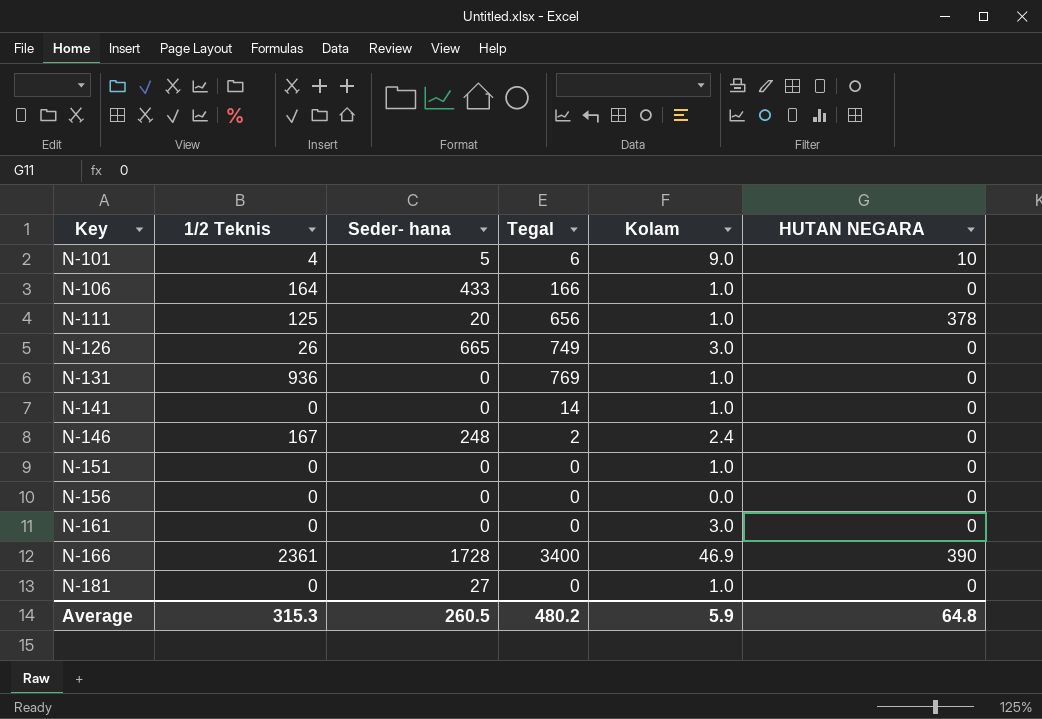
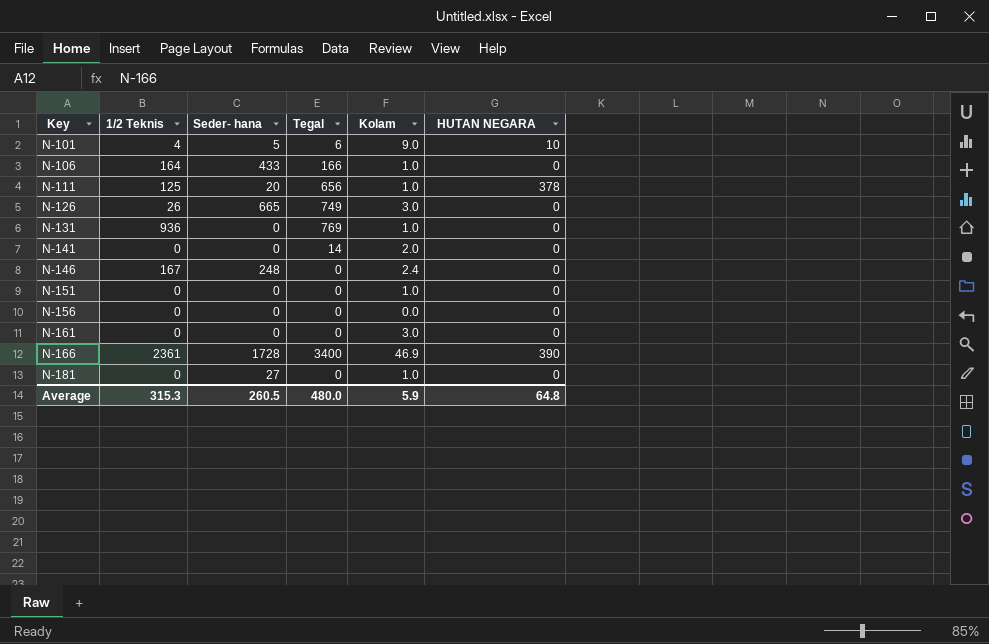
N-141 | Kolam: 1.0 -> 2.0
N-146 | Tegal: 2 -> 0
Average | Tegal: 480.2 -> 480.0

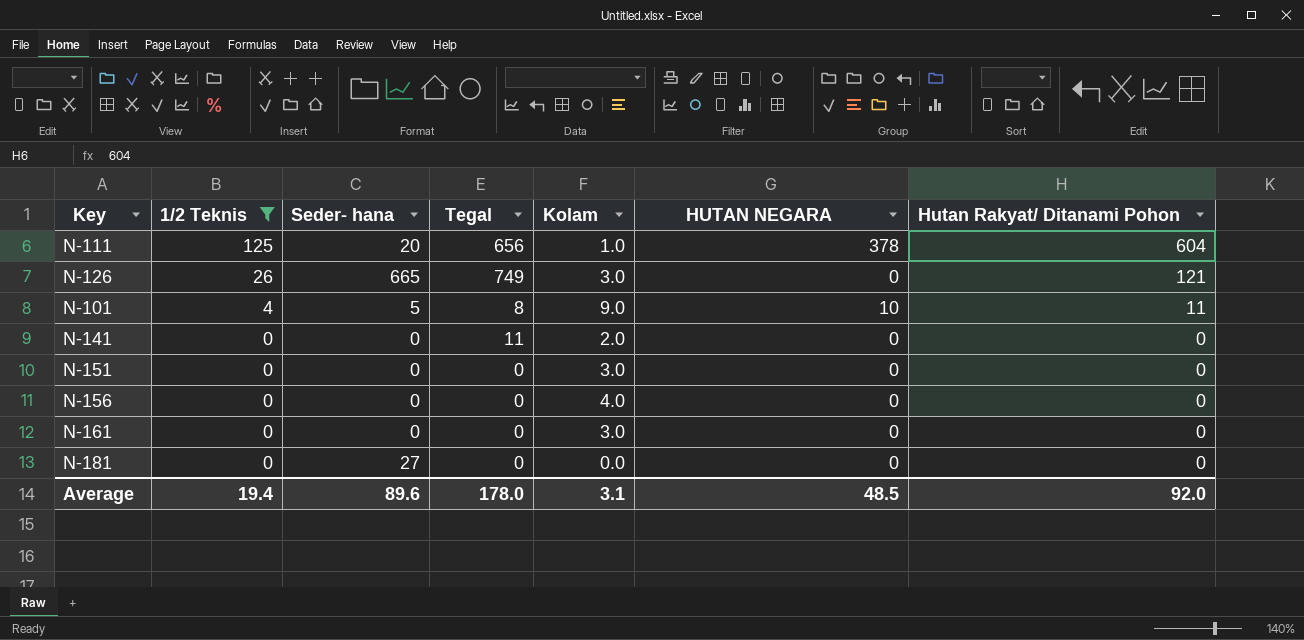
filter: none -> 1/2 Teknis <= 125
row order: Key ascending -> 1/2 Teknis descending
column Hutan Rakyat/ Ditanami Pohon | position: none -> 7
N-101 | Tegal: 6 -> 8
N-141 | Tegal: 14 -> 11
N-151 | Kolam: 1.0 -> 3.0
N-156 | Kolam: 0.0 -> 4.0
N-181 | Kolam: 1.0 -> 0.0
Average | 1/2 Teknis: 315.3 -> 19.4
Average | Seder- hana: 260.5 -> 89.6
Average | Tegal: 480.0 -> 178.0
Average | Kolam: 5.9 -> 3.1
Average | HUTAN NEGARA: 64.8 -> 48.5

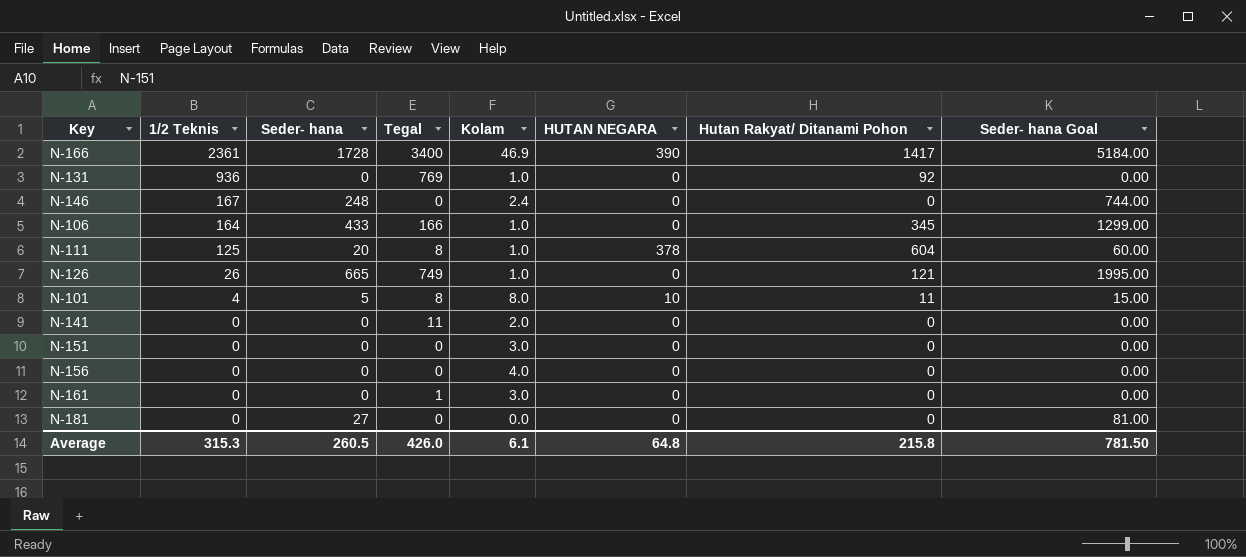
filter: 1/2 Teknis <= 125 -> none
column Seder- hana Goal | formula: none -> [Seder- hana] * 3
N-111 | Tegal: 656 -> 8
N-126 | Kolam: 3.0 -> 1.0
N-101 | Kolam: 9.0 -> 8.0
N-161 | Tegal: 0 -> 1
Average | 1/2 Teknis: 19.4 -> 315.3
Average | Seder- hana: 89.6 -> 260.5
Average | Tegal: 178.0 -> 426.0
Average | Kolam: 3.1 -> 6.1
Average | HUTAN NEGARA: 48.5 -> 64.8
Average | Hutan Rakyat/ Ditanami Pohon: 92.0 -> 215.8

